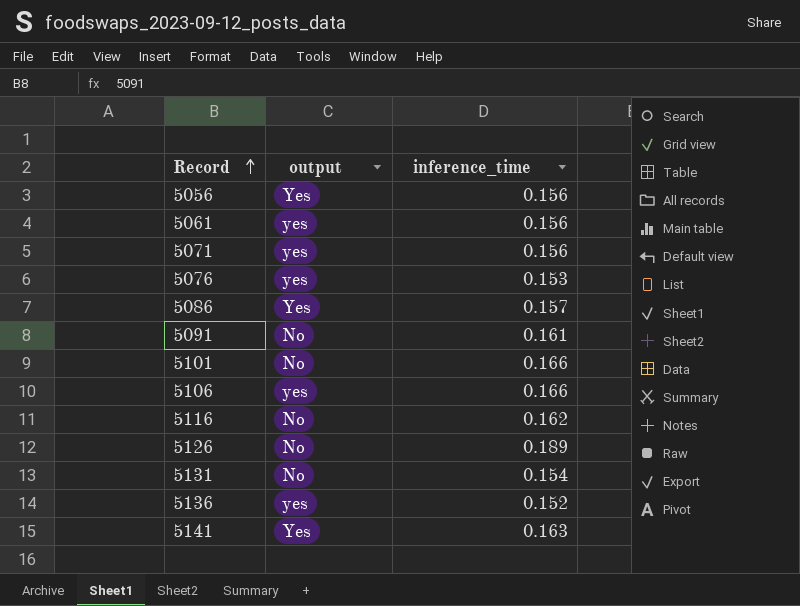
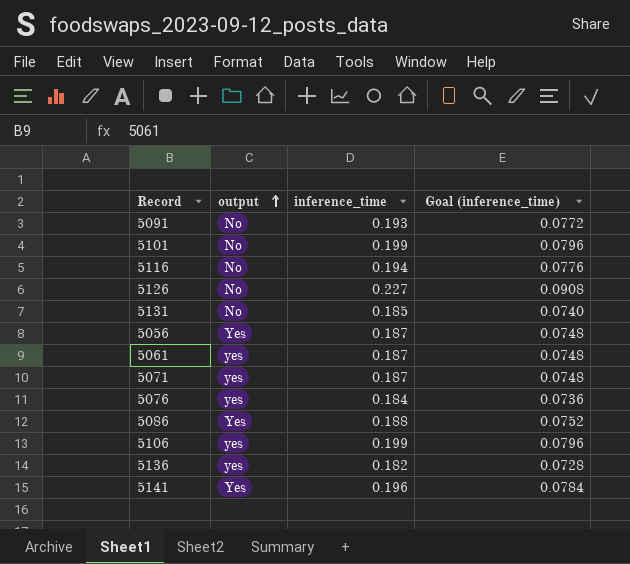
row order: Record ascending -> output ascending
column Goal (inference_time) | formula: none -> [inference_time] * 0.4
5091 | inference_time: 0.161 -> 0.193
5101 | inference_time: 0.166 -> 0.199
5116 | inference_time: 0.162 -> 0.194
5126 | inference_time: 0.189 -> 0.227
5131 | inference_time: 0.154 -> 0.185
5056 | inference_time: 0.156 -> 0.187
5061 | inference_time: 0.156 -> 0.187
5071 | inference_time: 0.156 -> 0.187
5076 | inference_time: 0.153 -> 0.184
5086 | inference_time: 0.157 -> 0.188
5106 | inference_time: 0.166 -> 0.199
5136 | inference_time: 0.152 -> 0.182
5141 | inference_time: 0.163 -> 0.196

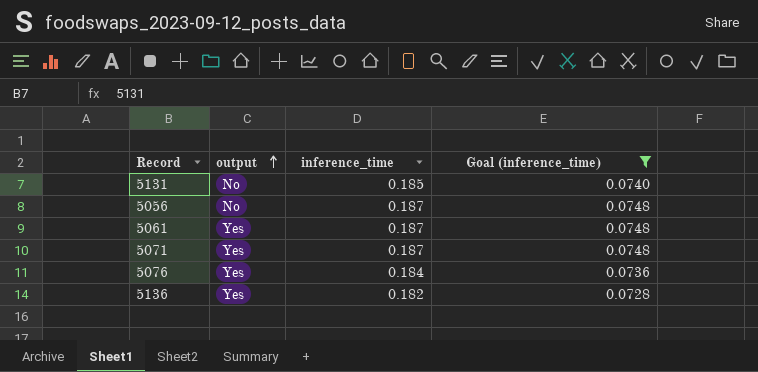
filter: none -> Goal (inference_time) <= 0.0748
5056 | output: Yes -> No
5061 | output: yes -> Yes
5071 | output: yes -> Yes
5076 | output: yes -> Yes
5136 | output: yes -> Yes

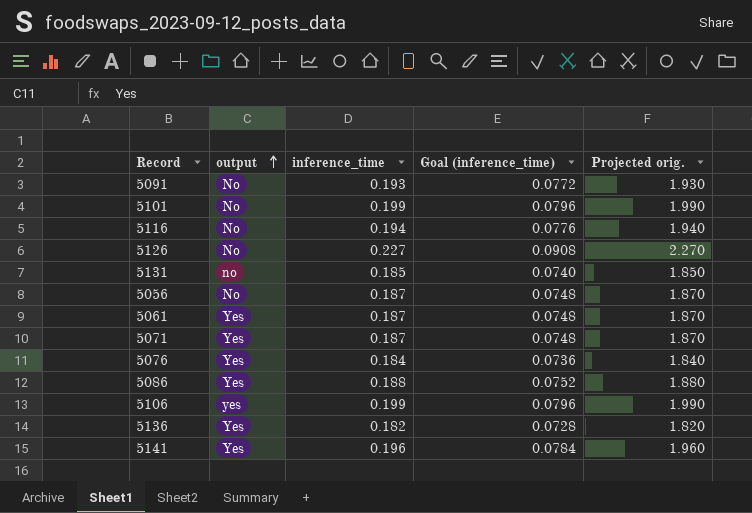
filter: Goal (inference_time) <= 0.0748 -> none
column Projected orig. | formula: none -> [inference_time] * 10
5131 | output: No -> no

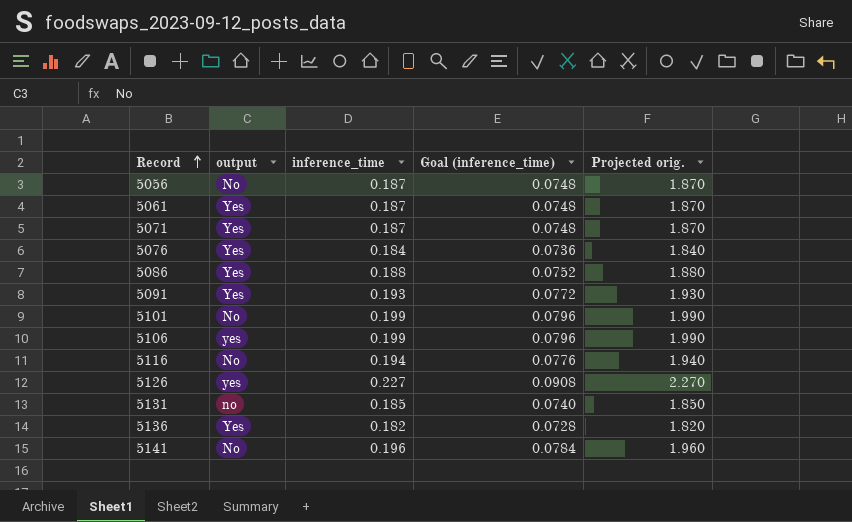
row order: output ascending -> Record ascending
5091 | output: No -> Yes
5126 | output: No -> yes
5141 | output: Yes -> No

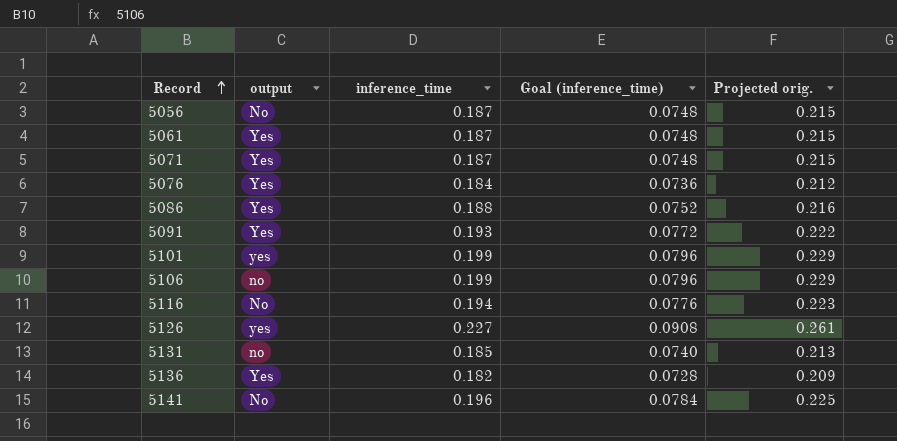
column Projected orig. | formula: [inference_time] * 10 -> [inference_time] * 1.15
5101 | output: No -> yes
5106 | output: yes -> no

